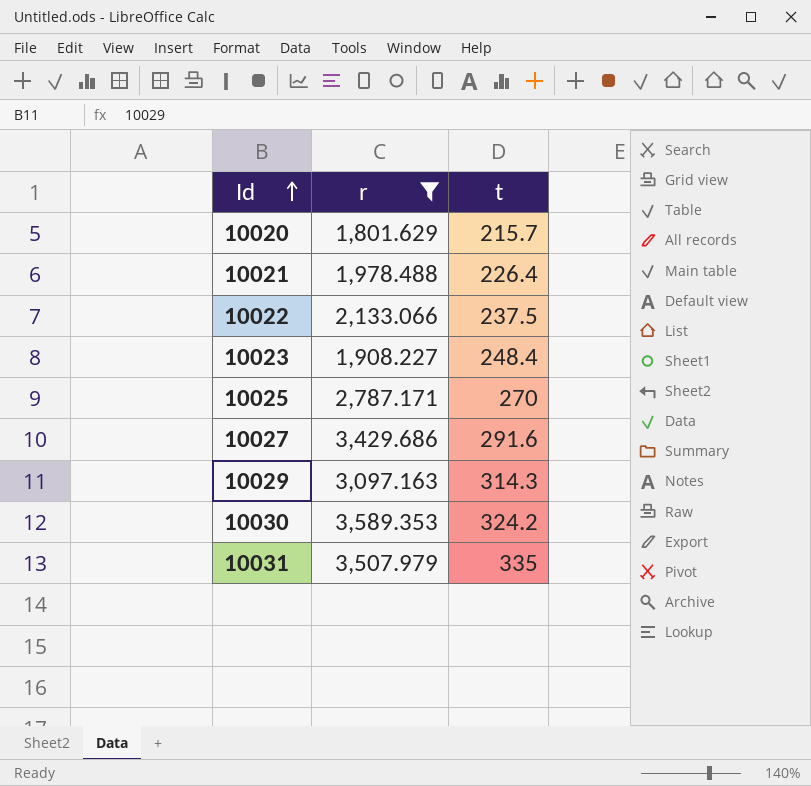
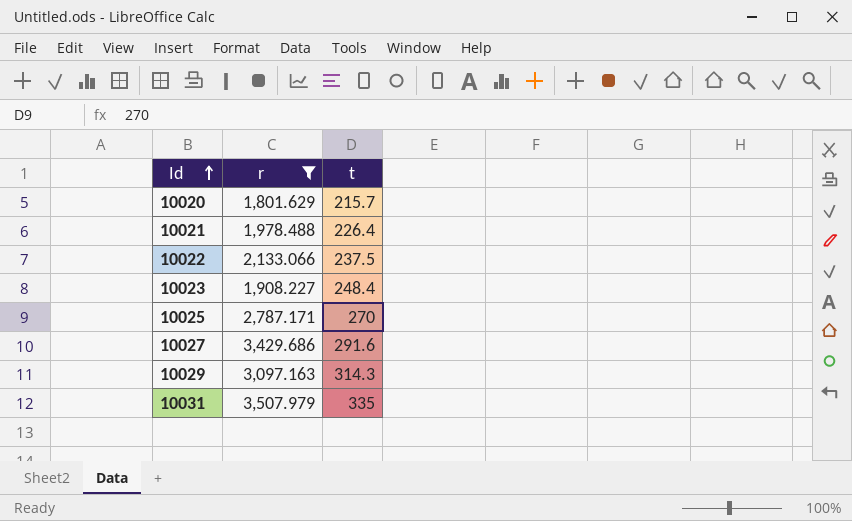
row 10030: 3,589.353 | 324.2 -> none

